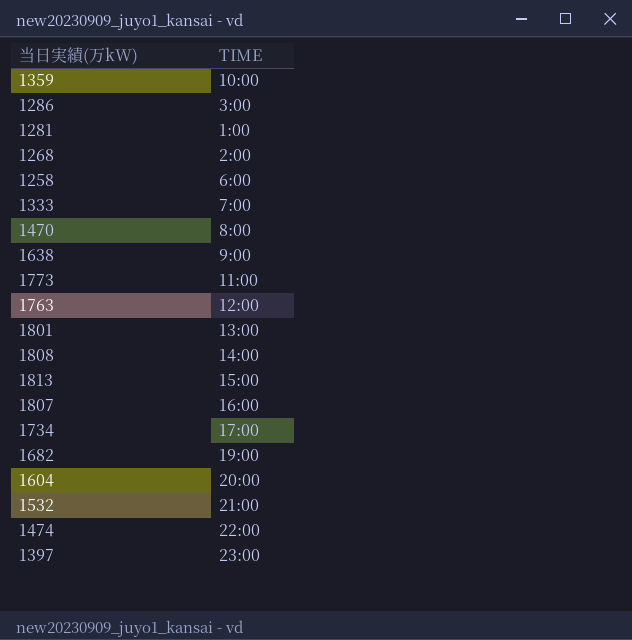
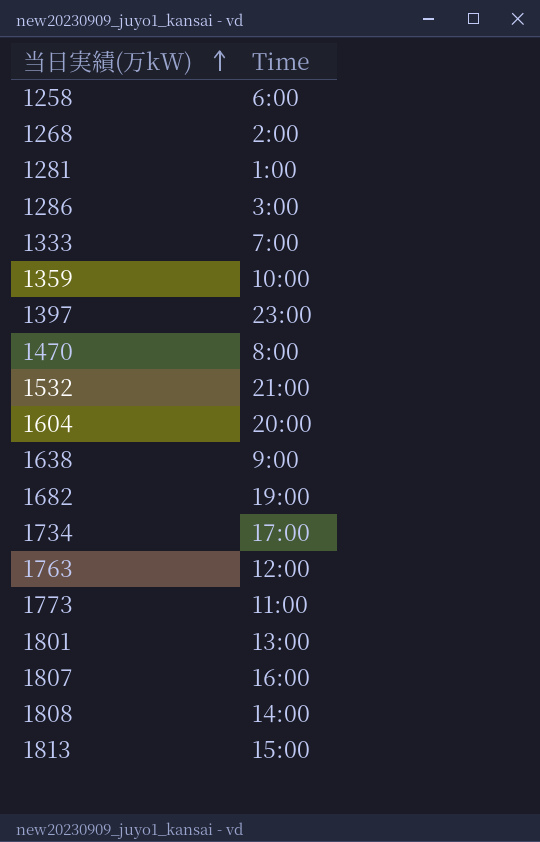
row order: none -> 当日実績(万kW) ascending
column name: TIME -> Time
row 1474: 22:00 -> none

